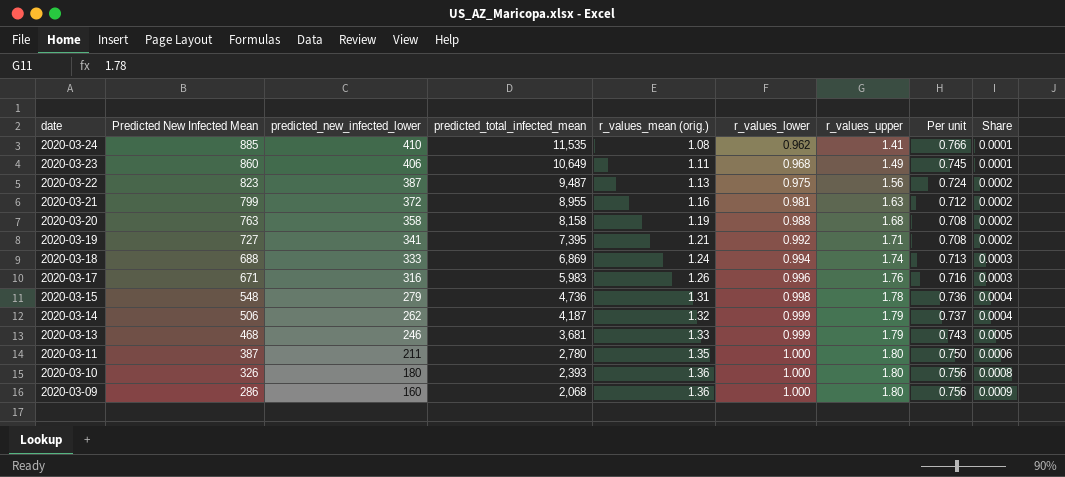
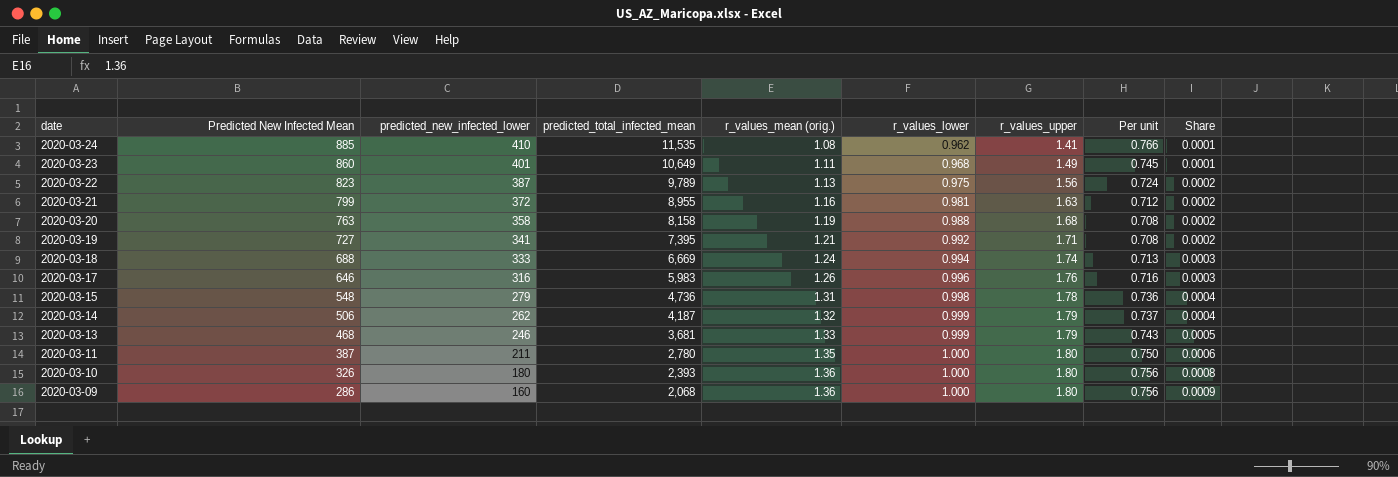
2020-03-23 | predicted_new_infected_lower: 406 -> 401
2020-03-22 | predicted_total_infected_mean: 9,487 -> 9,789
2020-03-18 | predicted_total_infected_mean: 6,869 -> 6,669
2020-03-17 | Predicted New Infected Mean: 671 -> 646

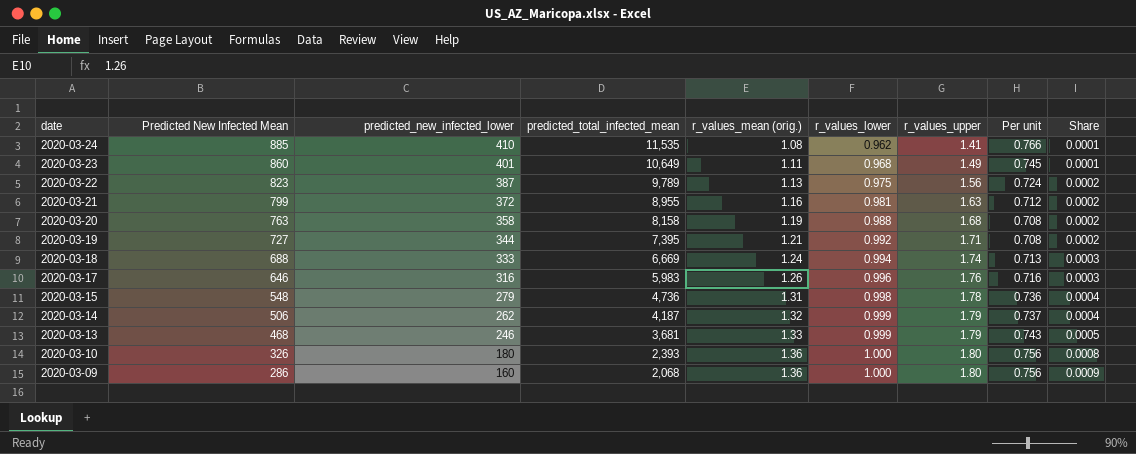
row 2020-03-11: 387 | 211 | 2,780 | 1.35 | 1.000 | 1.80 | 0.750 | 0.0006 -> none
2020-03-19 | predicted_new_infected_lower: 341 -> 344

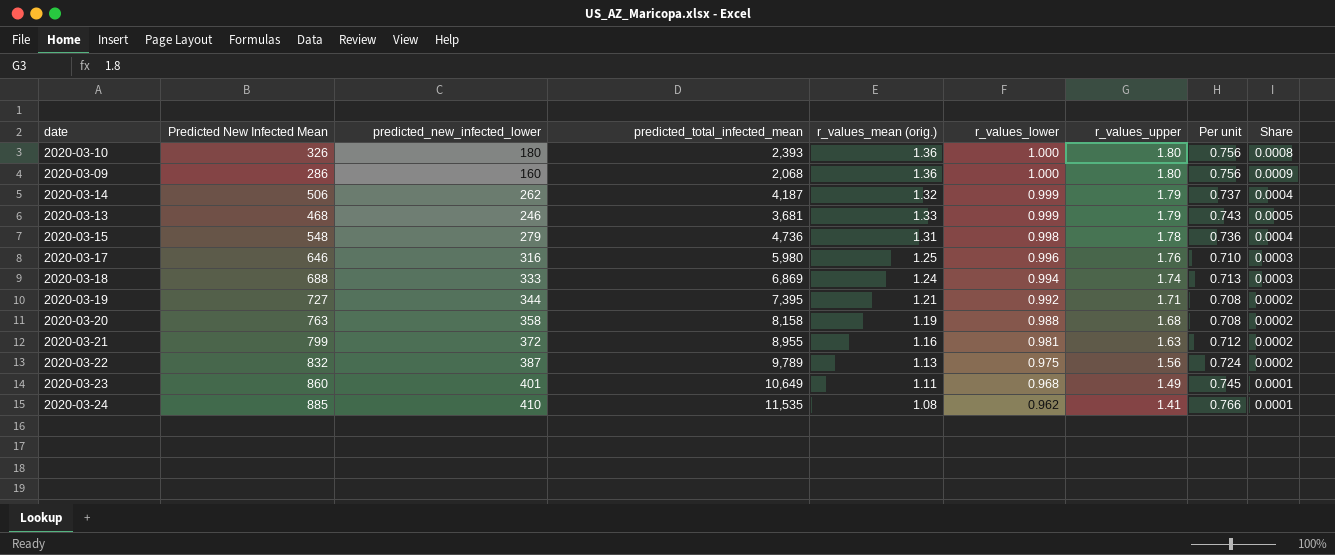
row order: date descending -> r_values_lower descending
2020-03-17 | predicted_total_infected_mean: 5,983 -> 5,980
2020-03-17 | r_values_mean (orig.): 1.26 -> 1.25
2020-03-17 | Per unit: 0.716 -> 0.710
2020-03-18 | predicted_total_infected_mean: 6,669 -> 6,869
2020-03-22 | Predicted New Infected Mean: 823 -> 832

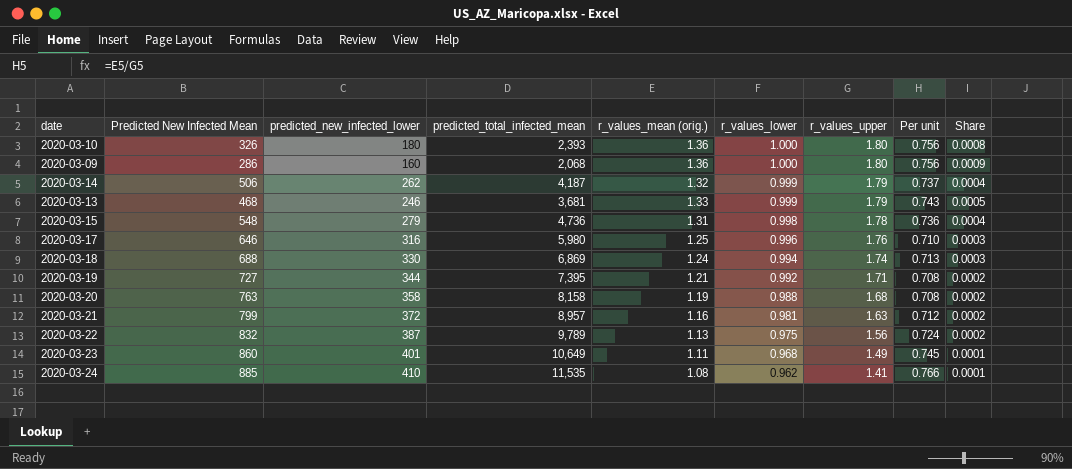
2020-03-18 | predicted_new_infected_lower: 333 -> 330
2020-03-21 | predicted_total_infected_mean: 8,955 -> 8,957

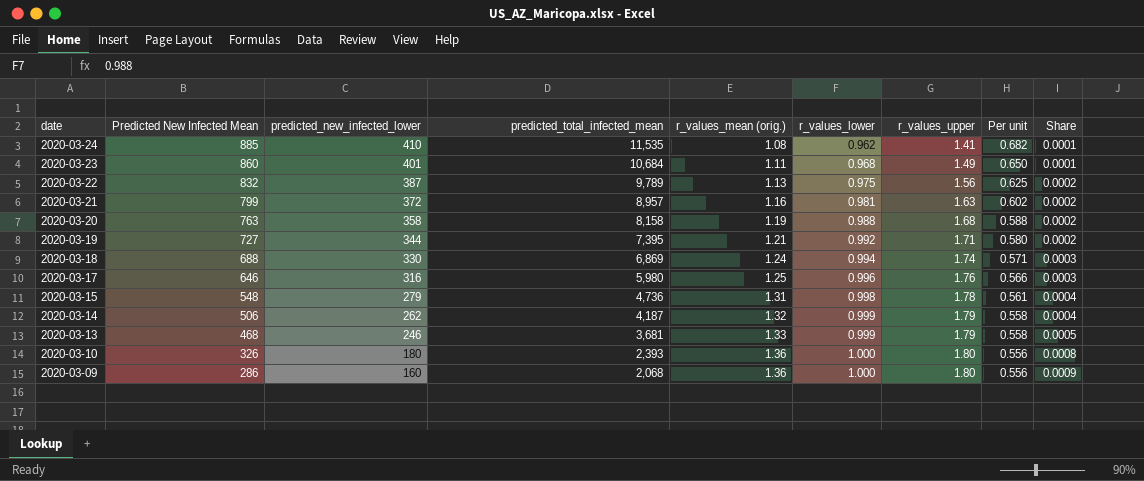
row order: r_values_lower descending -> date descending
column Per unit | formula: [r_values_mean (orig.)] / [r_values_upper] -> [r_values_lower] / [r_values_upper]
2020-03-23 | predicted_total_infected_mean: 10,649 -> 10,684

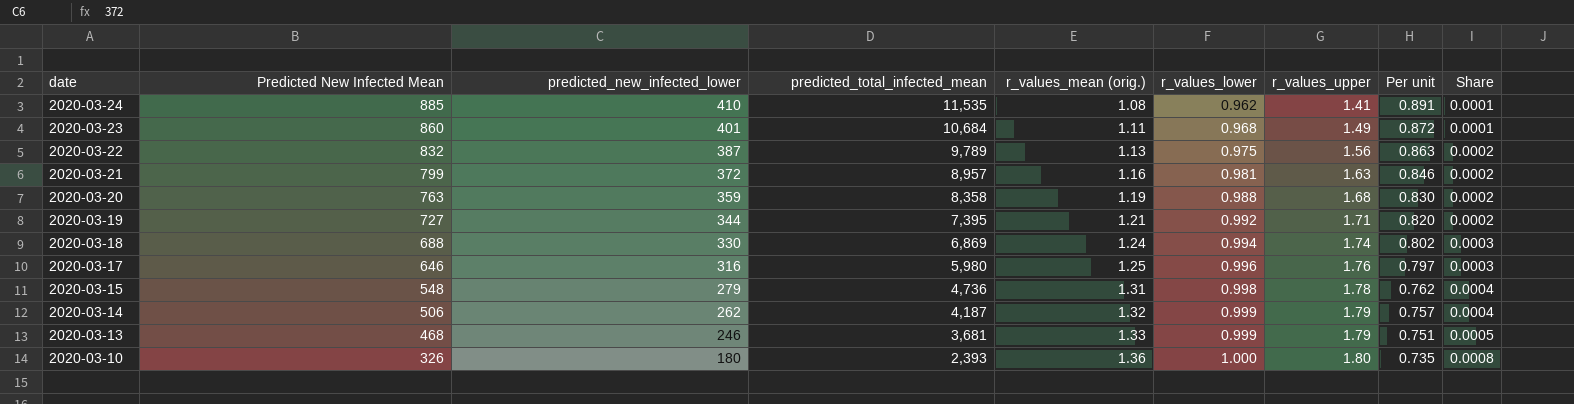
column Per unit | formula: [r_values_lower] / [r_values_upper] -> [r_values_lower] / [r_values_mean (orig.)]
row 2020-03-09: 286 | 160 | 2,068 | 1.36 | 1.000 | 1.80 | 0.556 | 0.0009 -> none
2020-03-20 | predicted_new_infected_lower: 358 -> 359
2020-03-20 | predicted_total_infected_mean: 8,158 -> 8,358

